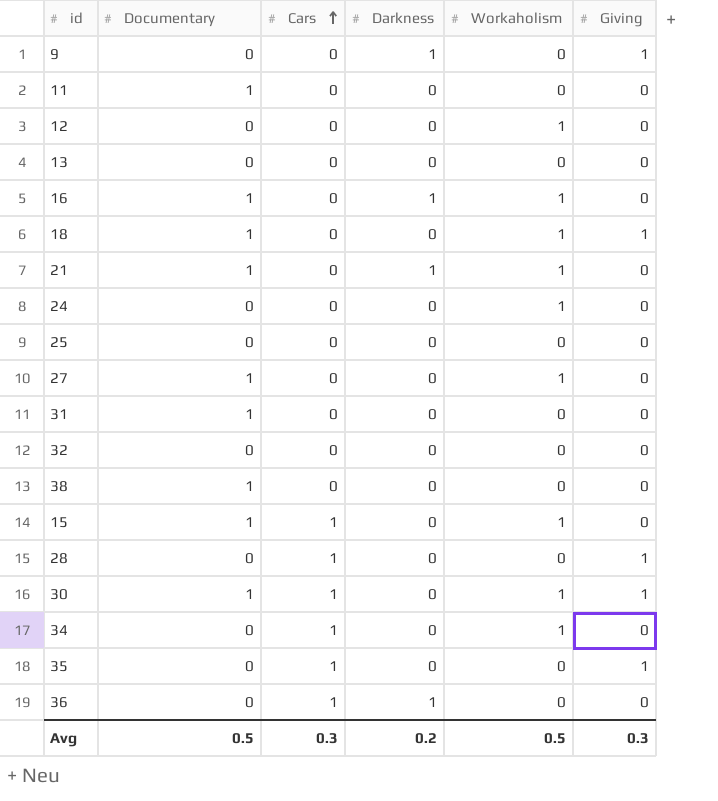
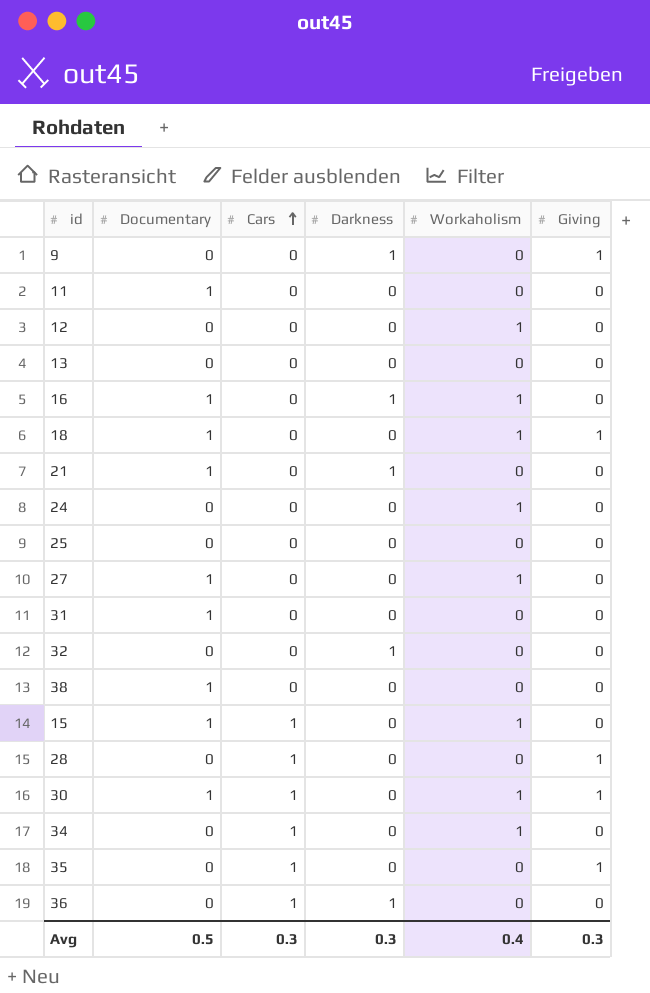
21 | Workaholism: 1 -> 0
32 | Darkness: 0 -> 1
Avg | Darkness: 0.2 -> 0.3
Avg | Workaholism: 0.5 -> 0.4

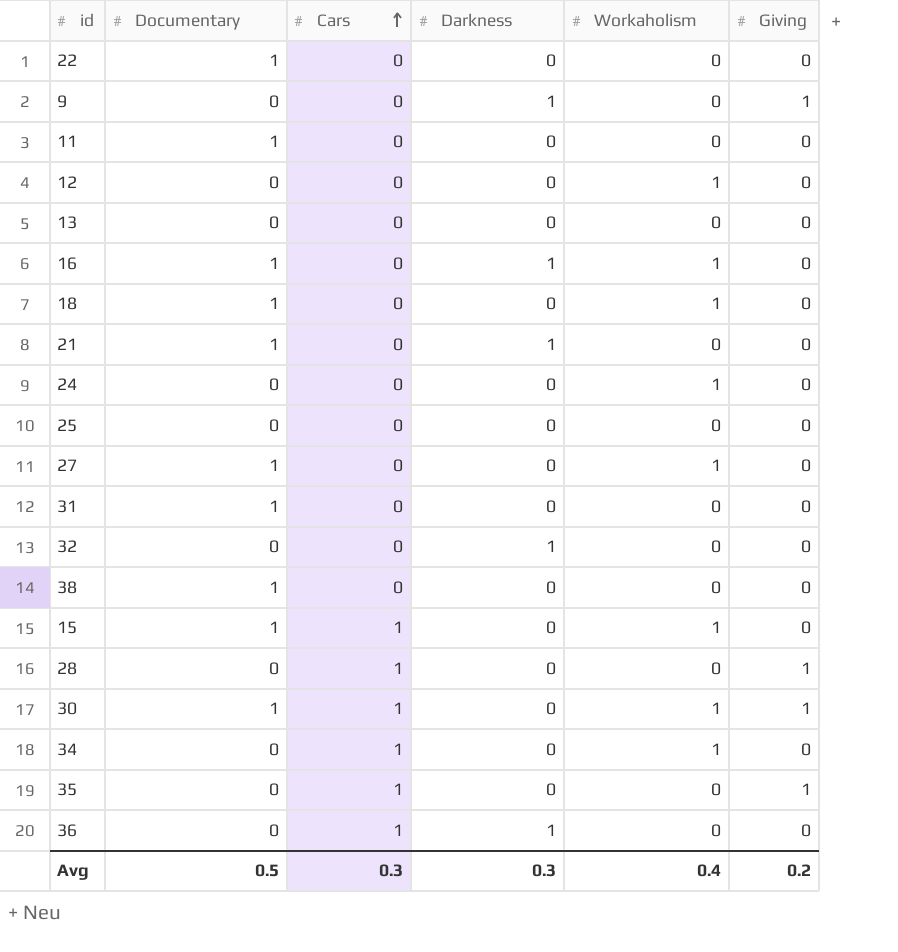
row 22: none -> 1 | 0 | 0 | 0 | 0
18 | Giving: 1 -> 0
Avg | Giving: 0.3 -> 0.2

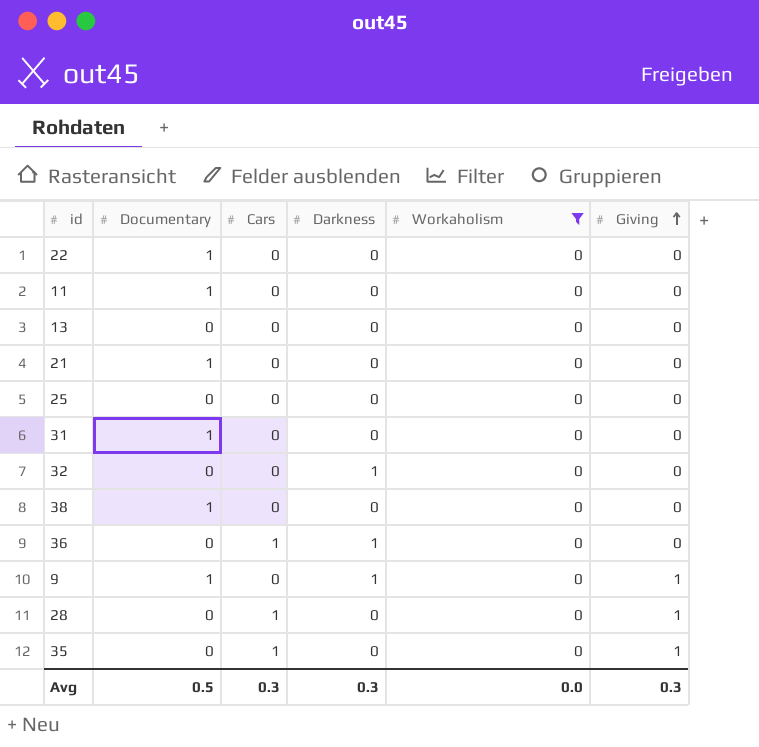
filter: none -> Workaholism = 0
row order: Cars ascending -> Giving ascending
21 | Darkness: 1 -> 0
9 | Documentary: 0 -> 1
Avg | Workaholism: 0.4 -> 0.0
Avg | Giving: 0.2 -> 0.3

